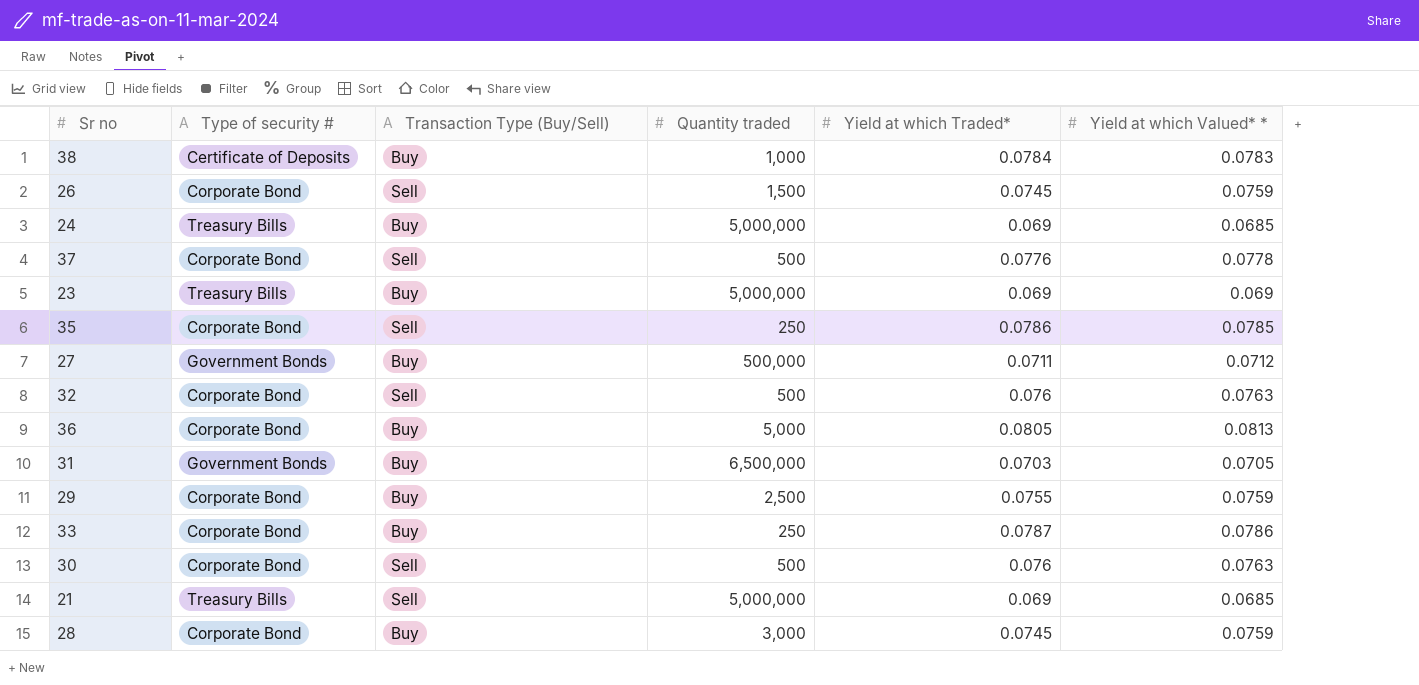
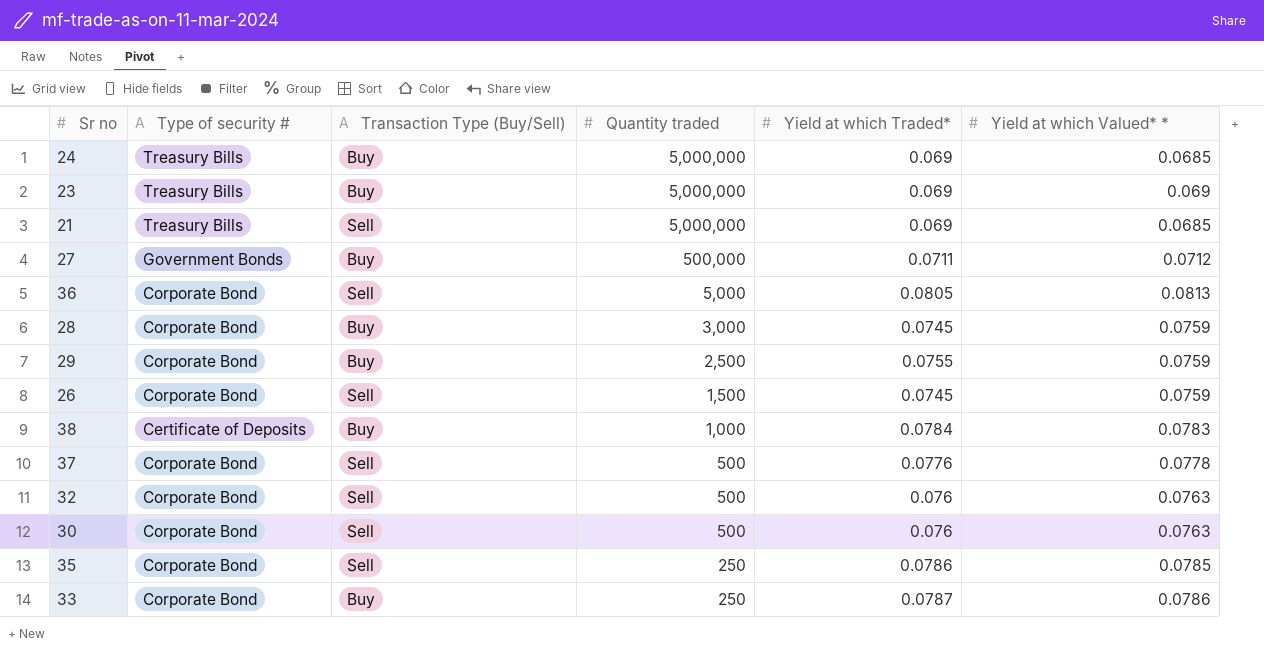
row order: none -> Quantity traded descending
row 31: Government Bonds | Buy | 6,500,000 | 0.0703 | 0.0705 -> none
36 | Transaction Type (Buy/Sell): Buy -> Sell

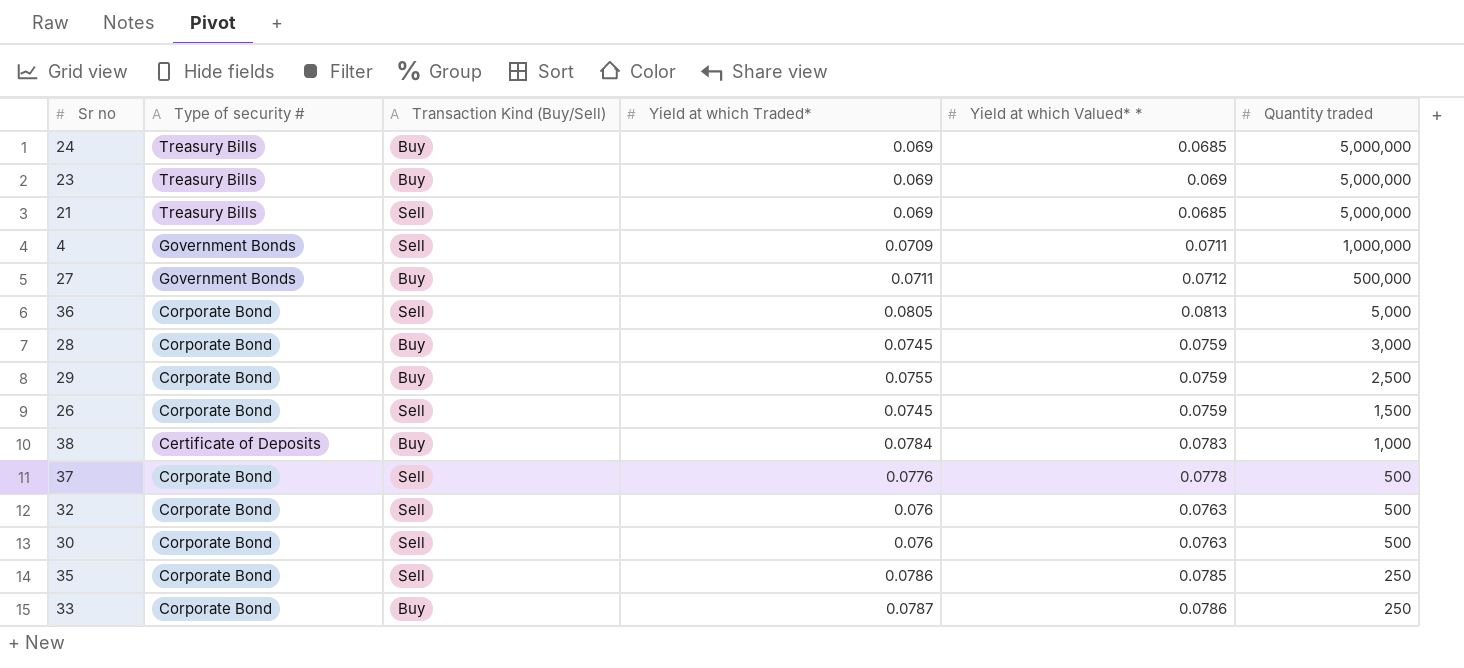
column name: Transaction Type (Buy/Sell) -> Transaction Kind (Buy/Sell)
column Quantity traded | position: 4 -> 6
row 4: none -> Government Bonds | Sell | 0.0709 | 0.0711 | 1,000,000

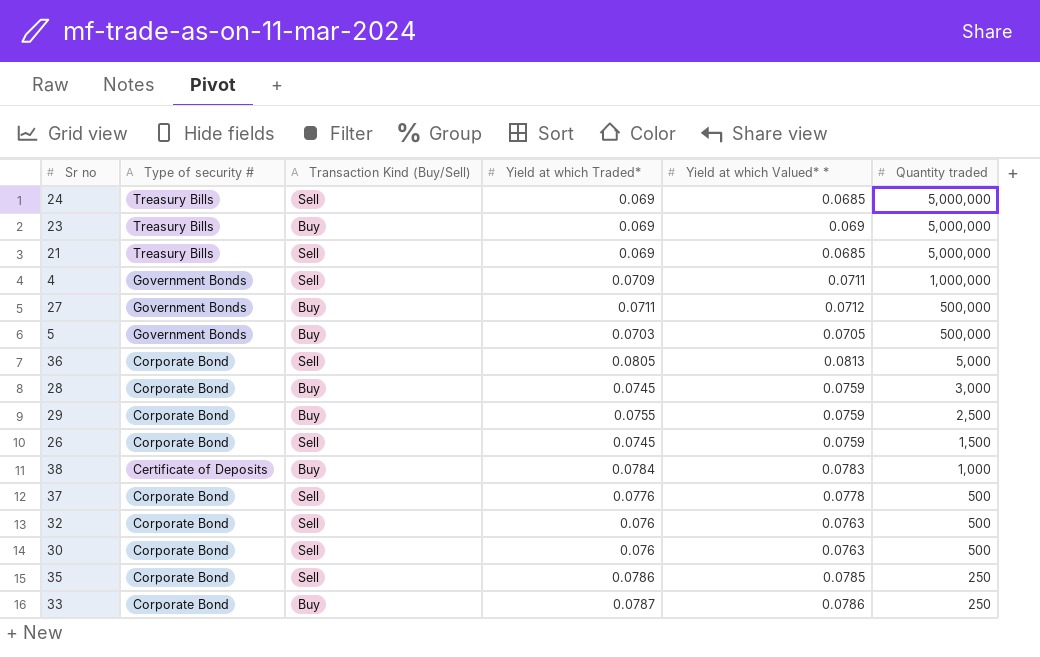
24 | Transaction Kind (Buy/Sell): Buy -> Sell
row 5: none -> Government Bonds | Buy | 0.0703 | 0.0705 | 500,000

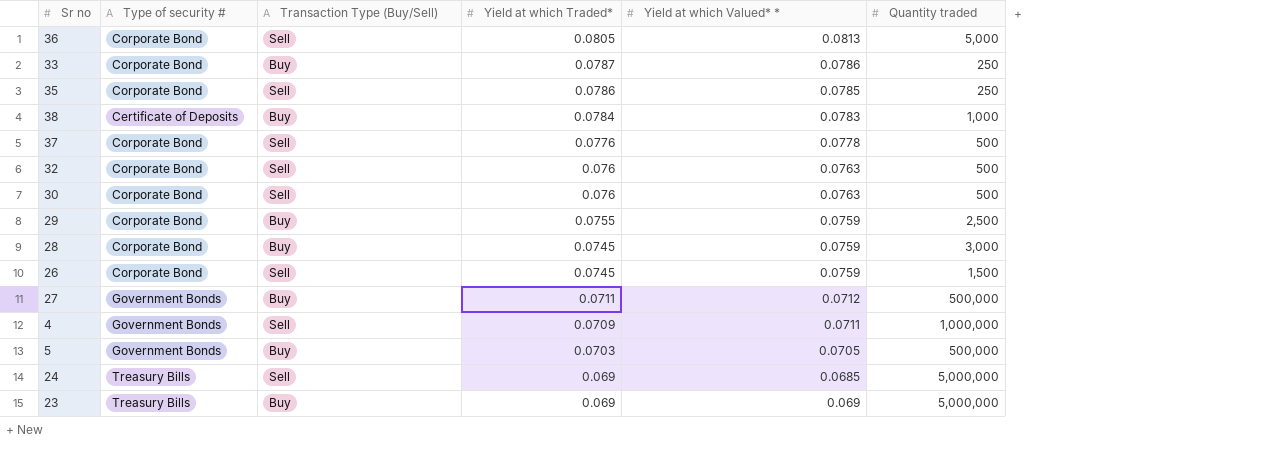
row order: Quantity traded descending -> Yield at which Traded* descending
column name: Transaction Kind (Buy/Sell) -> Transaction Type (Buy/Sell)
row 21: Treasury Bills | Sell | 0.069 | 0.0685 | 5,000,000 -> none

